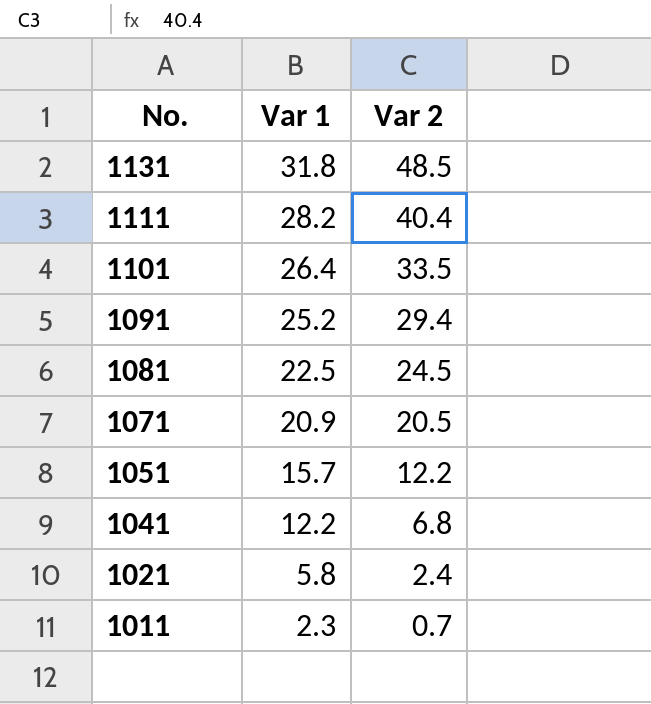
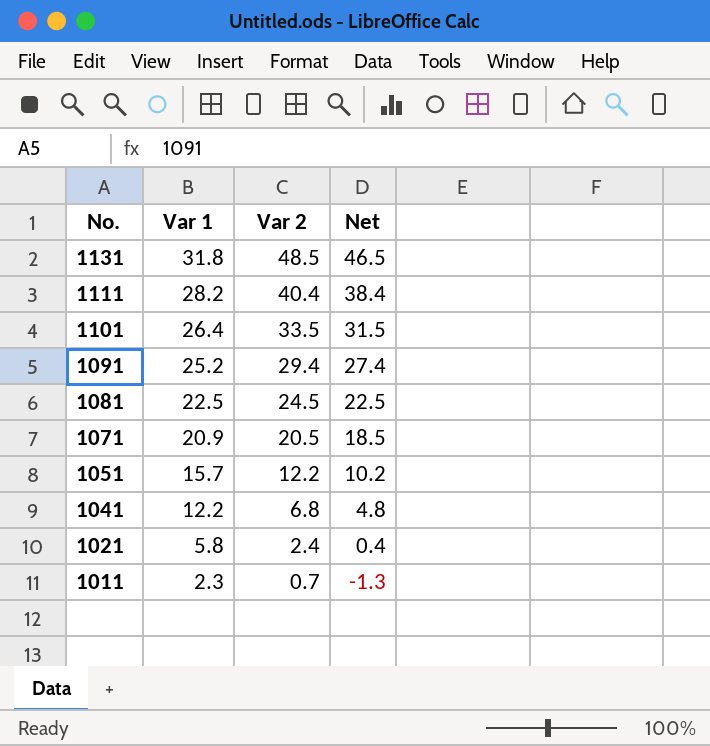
column Net | formula: none -> [Var 2] - 2

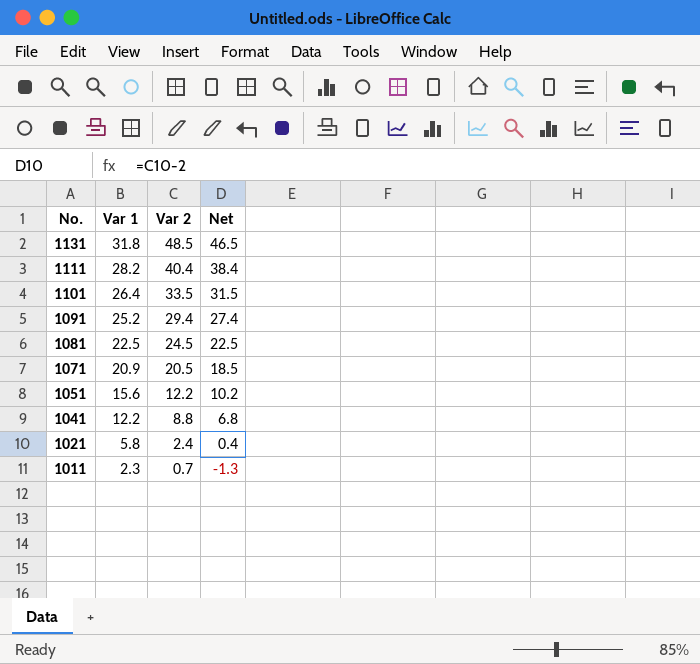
1051 | Var 1: 15.7 -> 15.6
1041 | Var 2: 6.8 -> 8.8
1041 | Net: 4.8 -> 6.8

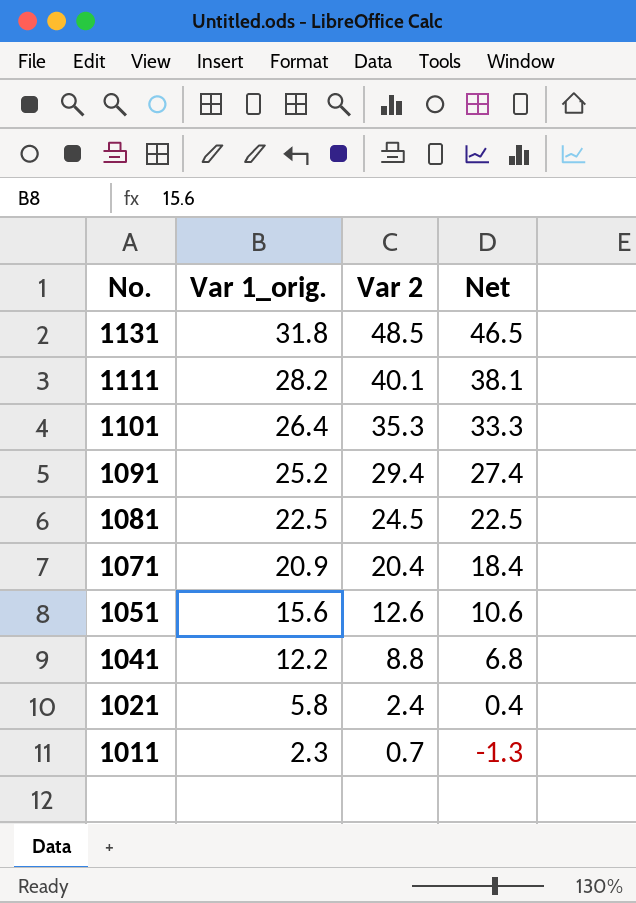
column name: Var 1 -> Var 1_orig.
1111 | Var 2: 40.4 -> 40.1
1111 | Net: 38.4 -> 38.1
1101 | Var 2: 33.5 -> 35.3
1101 | Net: 31.5 -> 33.3
1071 | Var 2: 20.5 -> 20.4
1071 | Net: 18.5 -> 18.4
1051 | Var 2: 12.2 -> 12.6
1051 | Net: 10.2 -> 10.6

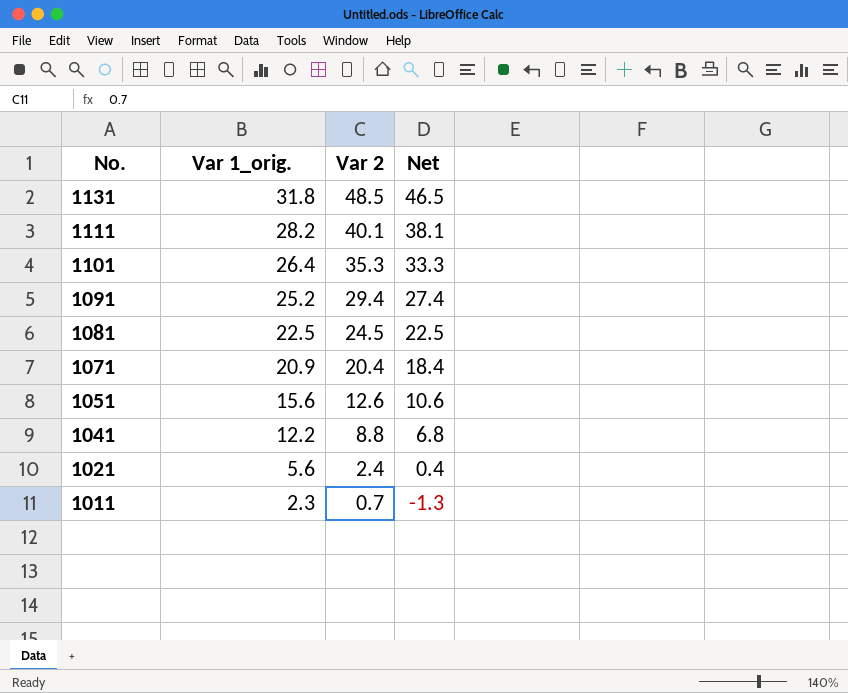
1021 | Var 1_orig.: 5.8 -> 5.6

